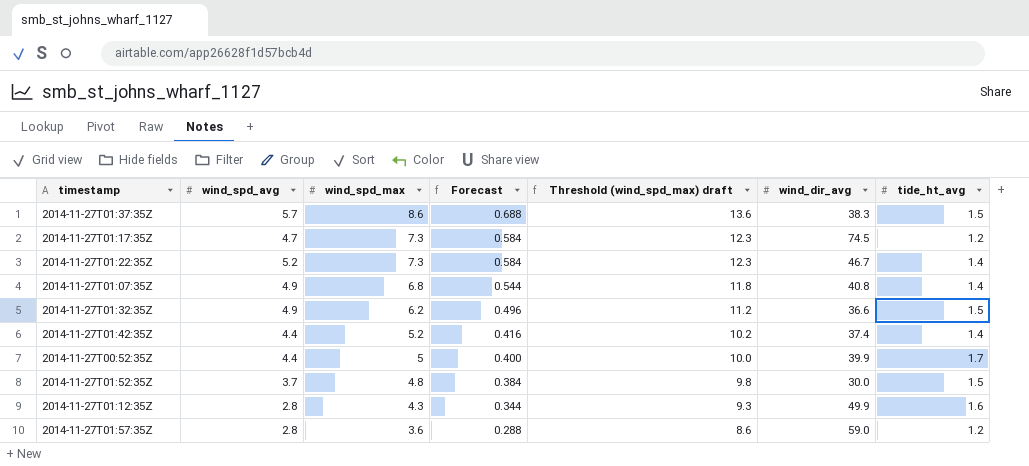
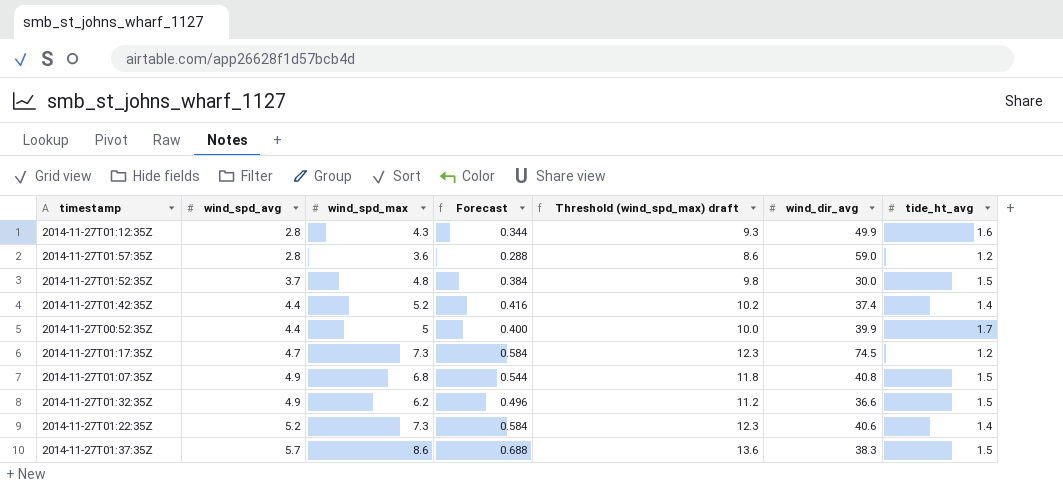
row order: wind_spd_max descending -> wind_spd_avg ascending
2014-11-27T01:07:35Z | tide_ht_avg: 1.4 -> 1.5
2014-11-27T01:22:35Z | wind_dir_avg: 46.7 -> 40.6

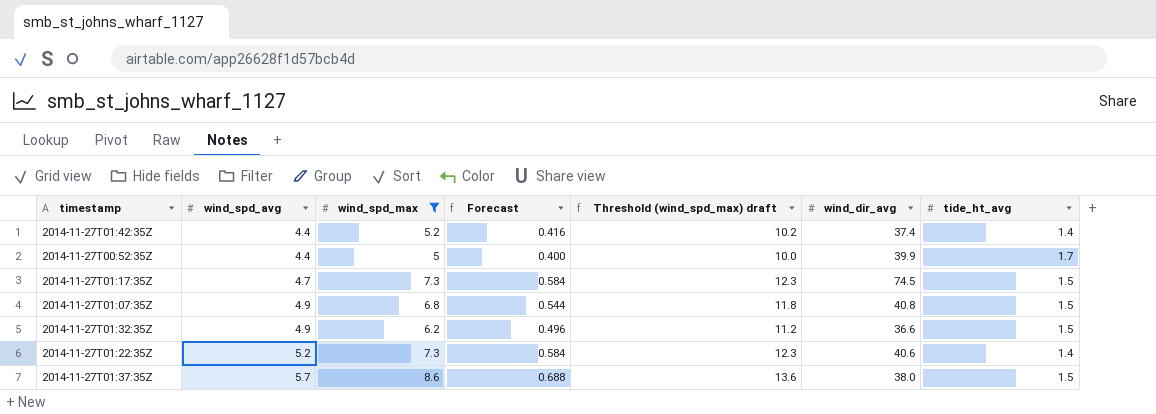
filter: none -> wind_spd_max >= 5
2014-11-27T01:17:35Z | tide_ht_avg: 1.2 -> 1.5
2014-11-27T01:37:35Z | wind_dir_avg: 38.3 -> 38.0

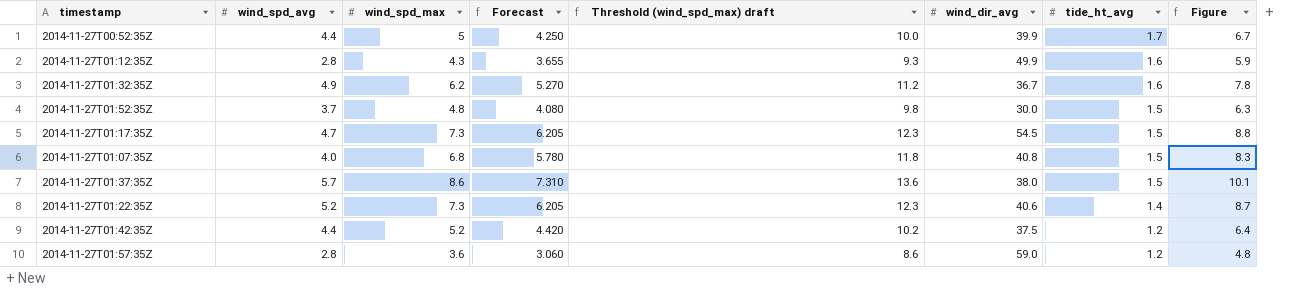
filter: wind_spd_max >= 5 -> none
row order: wind_spd_avg ascending -> tide_ht_avg descending
column Forecast | formula: [wind_spd_max] * 0.08 -> [wind_spd_max] * 0.85
column Figure | formula: none -> [wind_spd_max] + [tide_ht_avg]
2014-11-27T01:32:35Z | wind_dir_avg: 36.6 -> 36.7
2014-11-27T01:32:35Z | tide_ht_avg: 1.5 -> 1.6
2014-11-27T01:17:35Z | wind_dir_avg: 74.5 -> 54.5
2014-11-27T01:07:35Z | wind_spd_avg: 4.9 -> 4.0
2014-11-27T01:42:35Z | wind_dir_avg: 37.4 -> 37.5
2014-11-27T01:42:35Z | tide_ht_avg: 1.4 -> 1.2

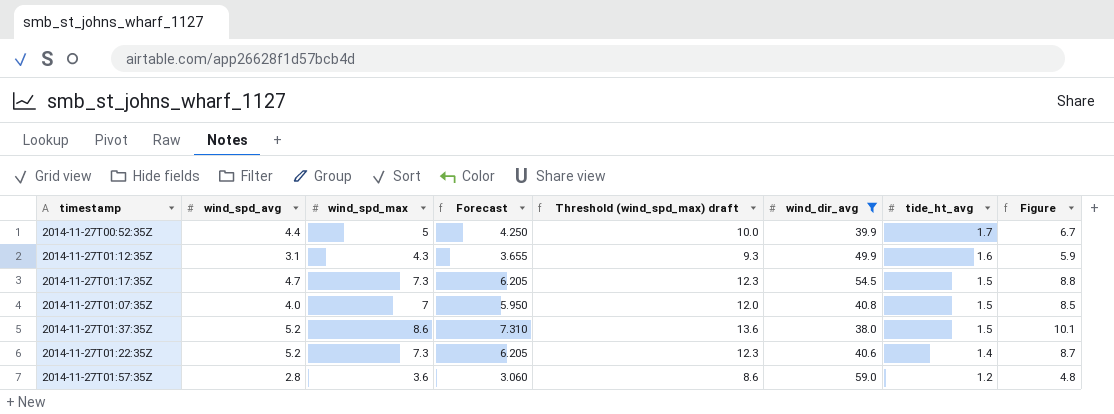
filter: none -> wind_dir_avg >= 38.0
2014-11-27T01:12:35Z | wind_spd_avg: 2.8 -> 3.1
2014-11-27T01:07:35Z | wind_spd_max: 6.8 -> 7
2014-11-27T01:07:35Z | Forecast: 5.780 -> 5.950
2014-11-27T01:07:35Z | Threshold (wind_spd_max) draft: 11.8 -> 12.0
2014-11-27T01:07:35Z | Figure: 8.3 -> 8.5
2014-11-27T01:37:35Z | wind_spd_avg: 5.7 -> 5.2

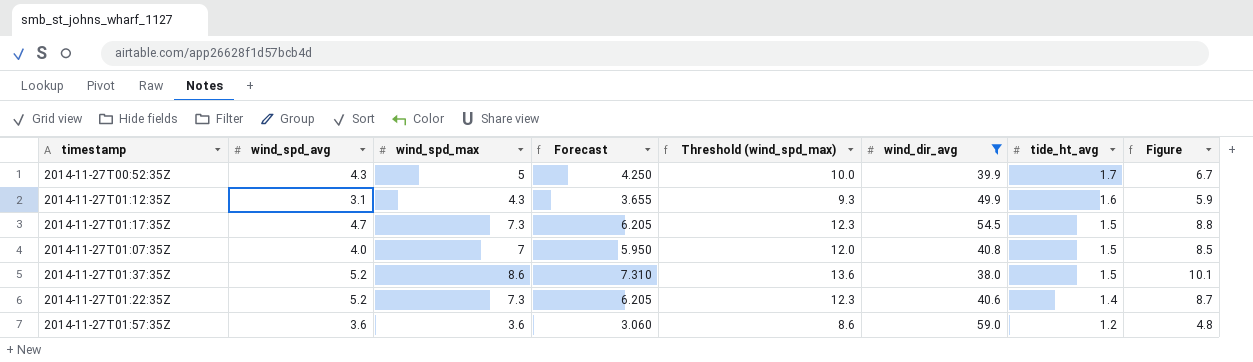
column name: Threshold (wind_spd_max) draft -> Threshold (wind_spd_max)
2014-11-27T00:52:35Z | wind_spd_avg: 4.4 -> 4.3
2014-11-27T01:57:35Z | wind_spd_avg: 2.8 -> 3.6

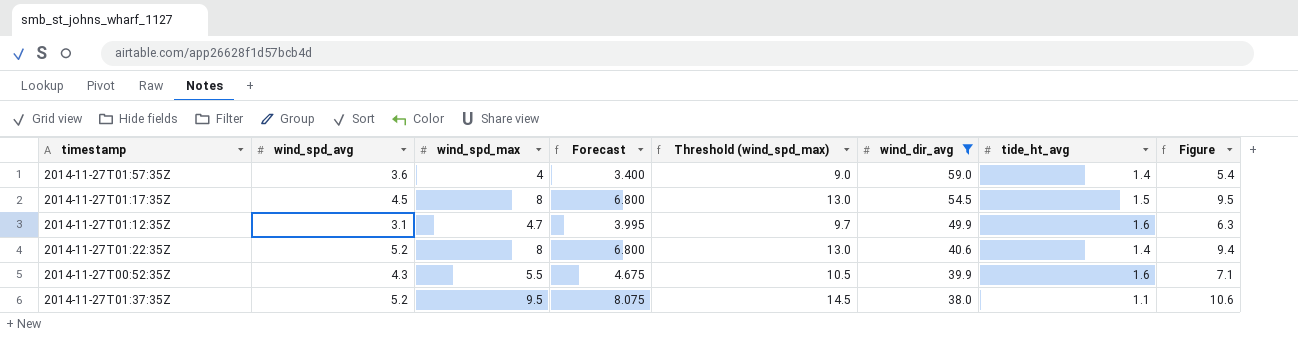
row order: tide_ht_avg descending -> wind_dir_avg descending
row 2014-11-27T01:07:35Z: 4.0 | 7 | 5.950 | 12.0 | 40.8 | 1.5 | 8.5 -> none
2014-11-27T01:57:35Z | wind_spd_max: 3.6 -> 4
2014-11-27T01:57:35Z | Forecast: 3.060 -> 3.400
2014-11-27T01:57:35Z | Threshold (wind_spd_max): 8.6 -> 9.0
2014-11-27T01:57:35Z | tide_ht_avg: 1.2 -> 1.4
2014-11-27T01:57:35Z | Figure: 4.8 -> 5.4
2014-11-27T01:17:35Z | wind_spd_avg: 4.7 -> 4.5
2014-11-27T01:17:35Z | wind_spd_max: 7.3 -> 8
2014-11-27T01:17:35Z | Forecast: 6.205 -> 6.800
2014-11-27T01:17:35Z | Threshold (wind_spd_max): 12.3 -> 13.0
2014-11-27T01:17:35Z | Figure: 8.8 -> 9.5
2014-11-27T01:12:35Z | wind_spd_max: 4.3 -> 4.7
2014-11-27T01:12:35Z | Forecast: 3.655 -> 3.995
2014-11-27T01:12:35Z | Threshold (wind_spd_max): 9.3 -> 9.7
2014-11-27T01:12:35Z | Figure: 5.9 -> 6.3
2014-11-27T01:22:35Z | wind_spd_max: 7.3 -> 8
2014-11-27T01:22:35Z | Forecast: 6.205 -> 6.800
2014-11-27T01:22:35Z | Threshold (wind_spd_max): 12.3 -> 13.0
2014-11-27T01:22:35Z | Figure: 8.7 -> 9.4
2014-11-27T00:52:35Z | wind_spd_max: 5 -> 5.5
2014-11-27T00:52:35Z | Forecast: 4.250 -> 4.675
2014-11-27T00:52:35Z | Threshold (wind_spd_max): 10.0 -> 10.5
2014-11-27T00:52:35Z | tide_ht_avg: 1.7 -> 1.6
2014-11-27T00:52:35Z | Figure: 6.7 -> 7.1
2014-11-27T01:37:35Z | wind_spd_max: 8.6 -> 9.5
2014-11-27T01:37:35Z | Forecast: 7.310 -> 8.075
2014-11-27T01:37:35Z | Threshold (wind_spd_max): 13.6 -> 14.5
2014-11-27T01:37:35Z | tide_ht_avg: 1.5 -> 1.1
2014-11-27T01:37:35Z | Figure: 10.1 -> 10.6

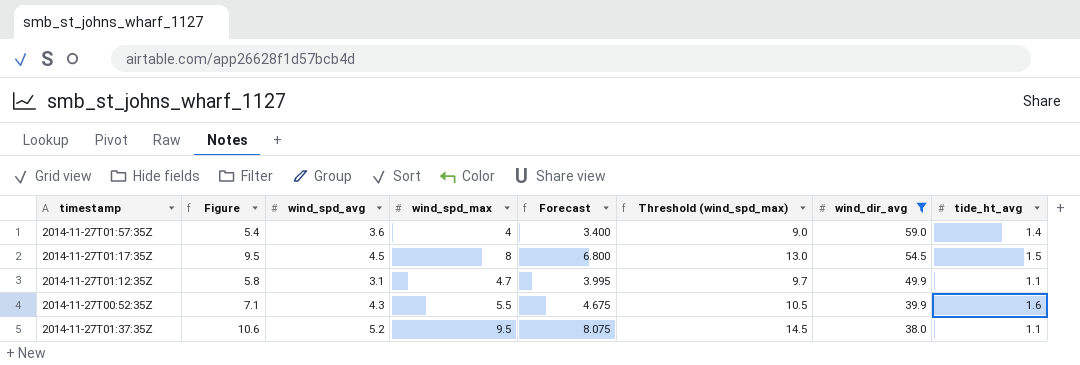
column Figure | position: 8 -> 2
row 2014-11-27T01:22:35Z: 5.2 | 8 | 6.800 | 13.0 | 40.6 | 1.4 | 9.4 -> none
2014-11-27T01:12:35Z | Figure: 6.3 -> 5.8
2014-11-27T01:12:35Z | tide_ht_avg: 1.6 -> 1.1

